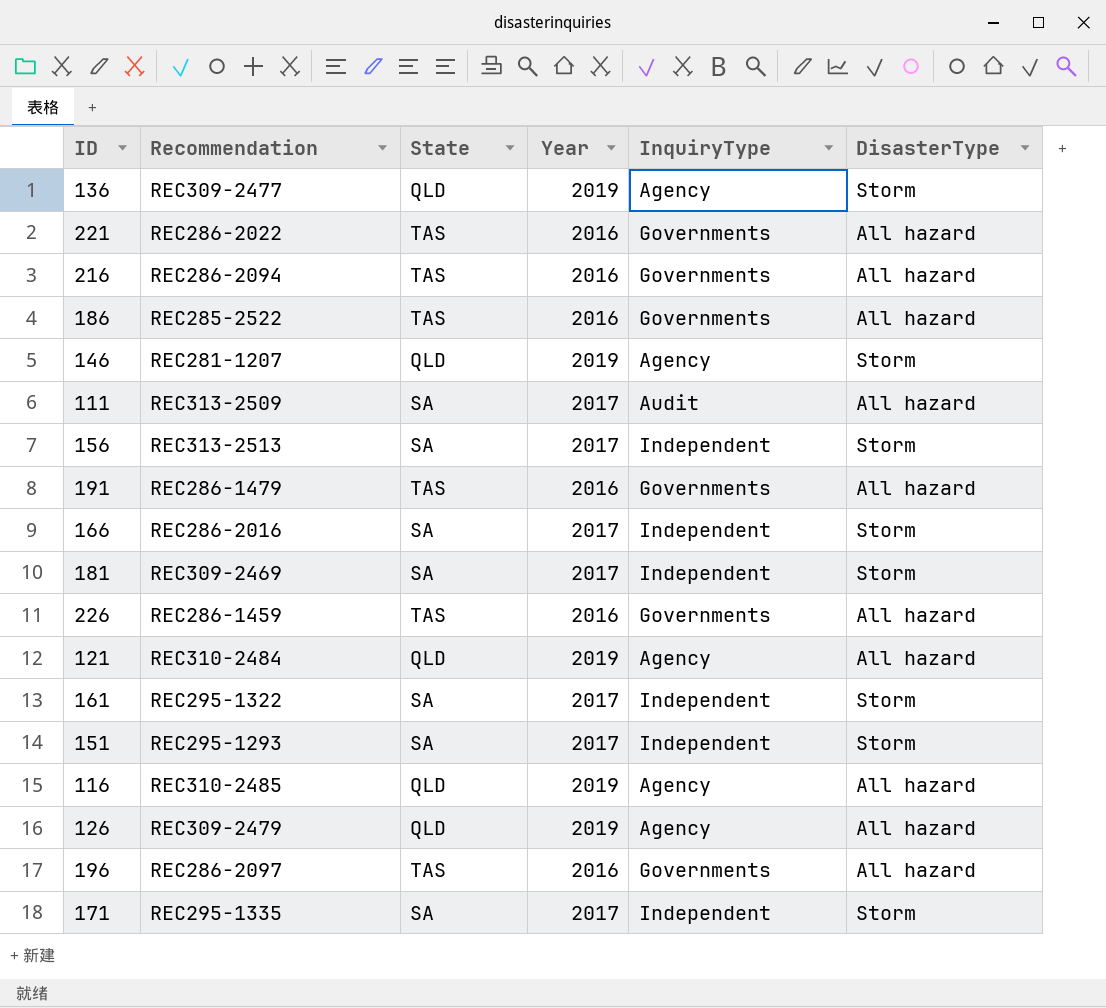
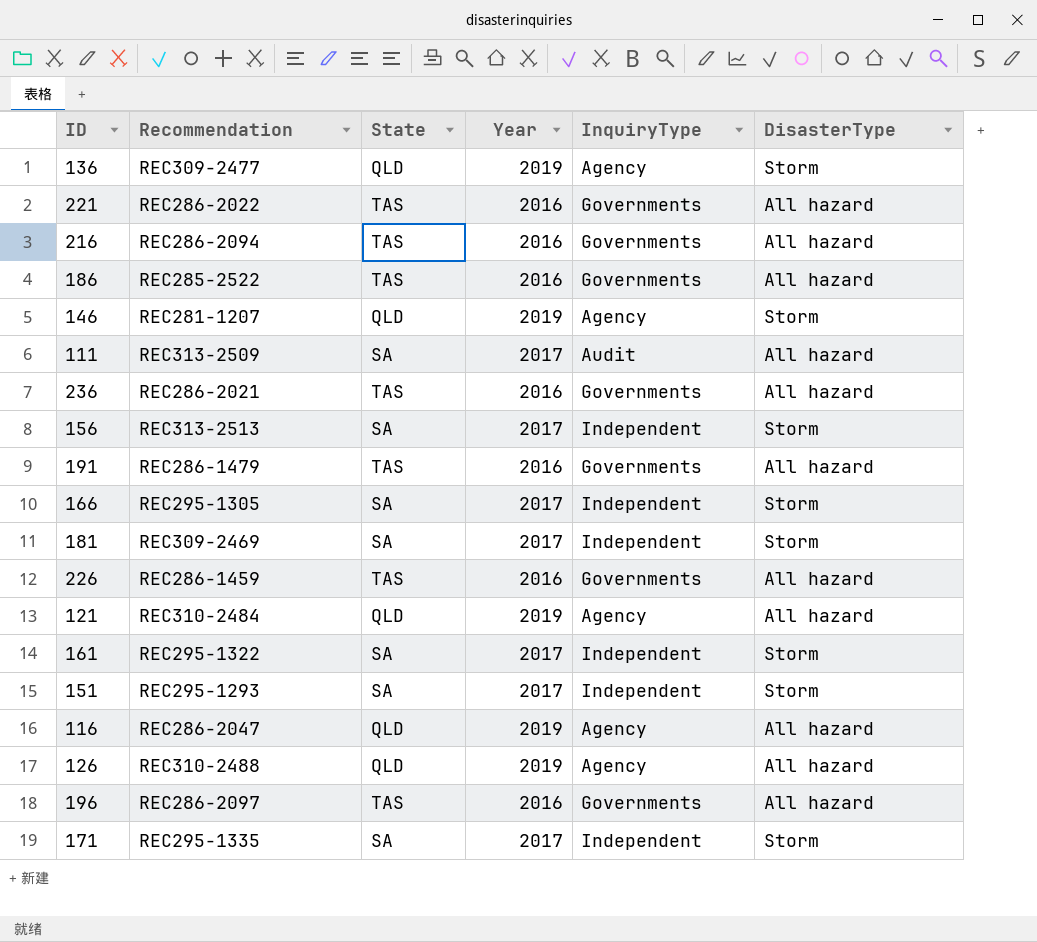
row 236: none -> REC286-2021 | TAS | 2016 | Governments | All hazard
166 | Recommendation: REC286-2016 -> REC295-1305
116 | Recommendation: REC310-2485 -> REC286-2047
126 | Recommendation: REC309-2479 -> REC310-2488

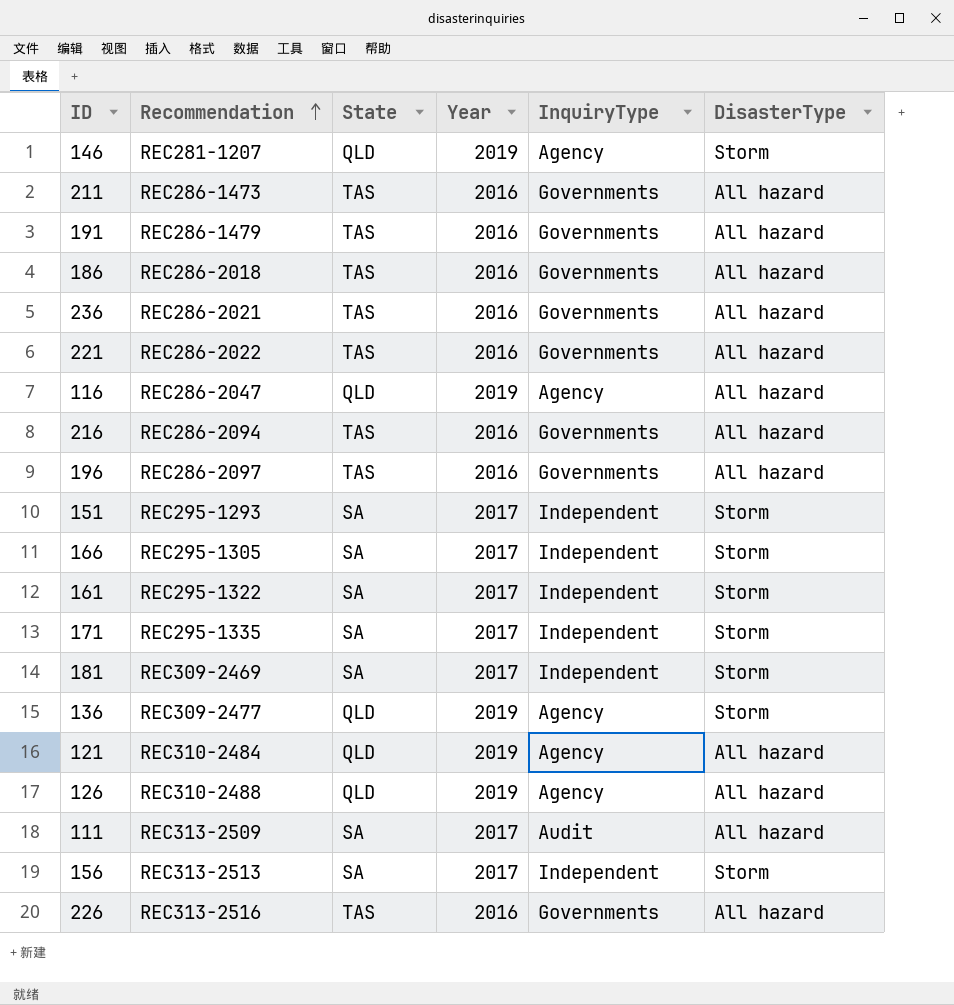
row order: none -> Recommendation ascending
row 211: none -> REC286-1473 | TAS | 2016 | Governments | All hazard
186 | Recommendation: REC285-2522 -> REC286-2018
226 | Recommendation: REC286-1459 -> REC313-2516

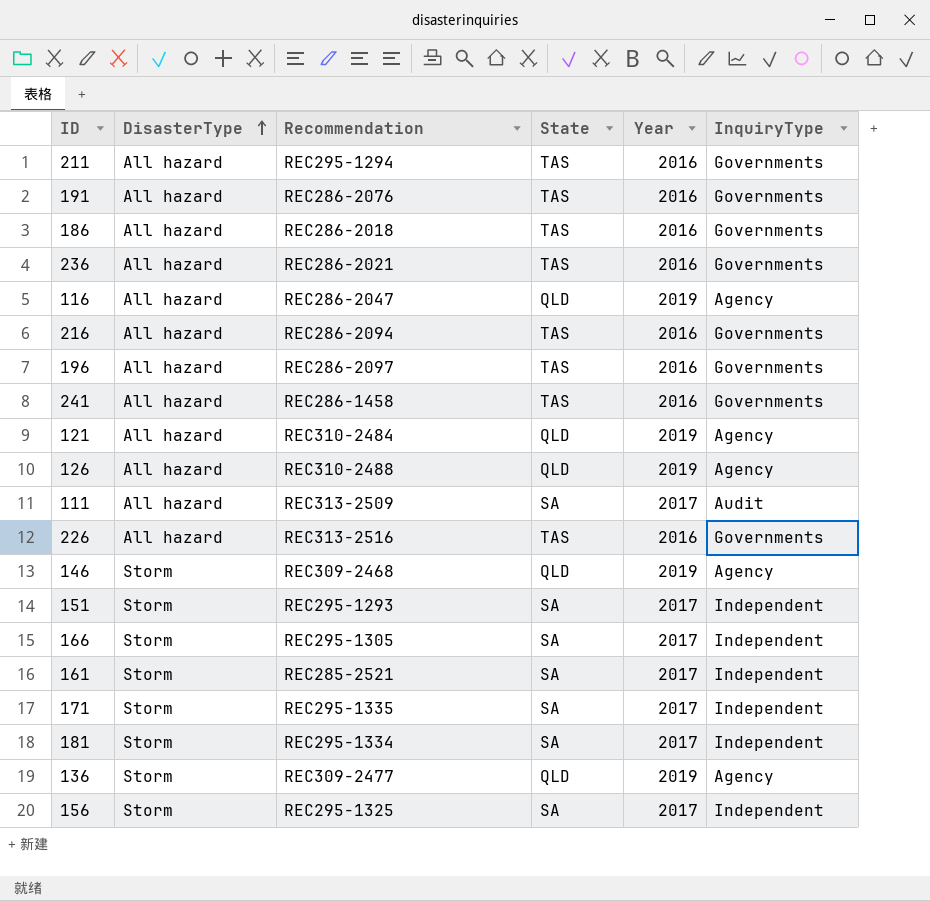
row order: Recommendation ascending -> DisasterType ascending
column DisasterType | position: 6 -> 2
row 221: REC286-2022 | TAS | 2016 | Governments | All hazard -> none
211 | Recommendation: REC286-1473 -> REC295-1294
191 | Recommendation: REC286-1479 -> REC286-2076
row 241: none -> All hazard | REC286-1458 | TAS | 2016 | Governments
146 | Recommendation: REC281-1207 -> REC309-2468
161 | Recommendation: REC295-1322 -> REC285-2521
181 | Recommendation: REC309-2469 -> REC295-1334
156 | Recommendation: REC313-2513 -> REC295-1325

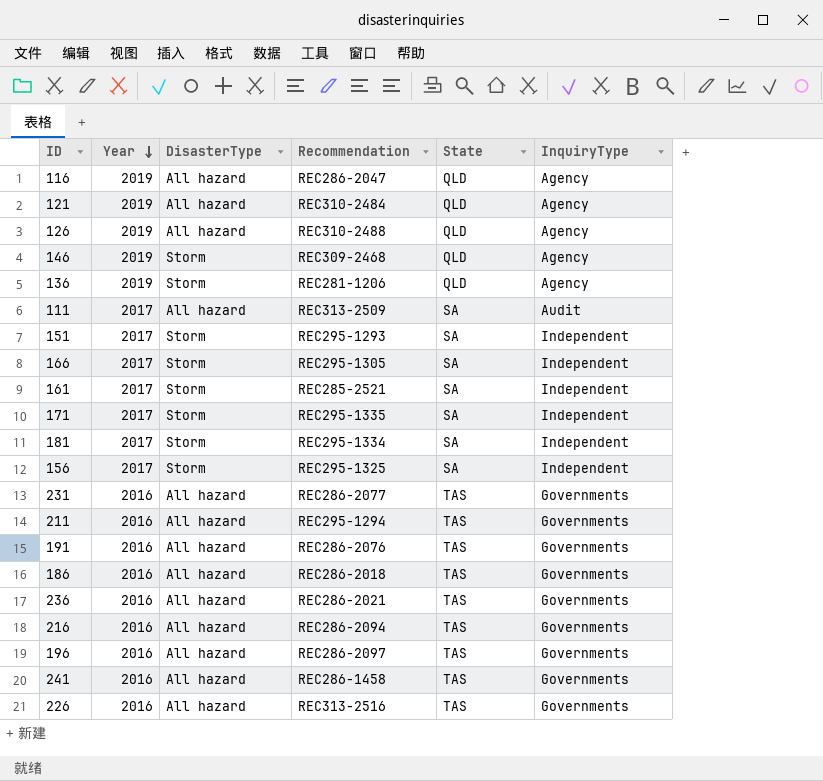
row order: DisasterType ascending -> Year descending
column Year | position: 5 -> 2
136 | Recommendation: REC309-2477 -> REC281-1206
row 231: none -> 2016 | All hazard | REC286-2077 | TAS | Governments

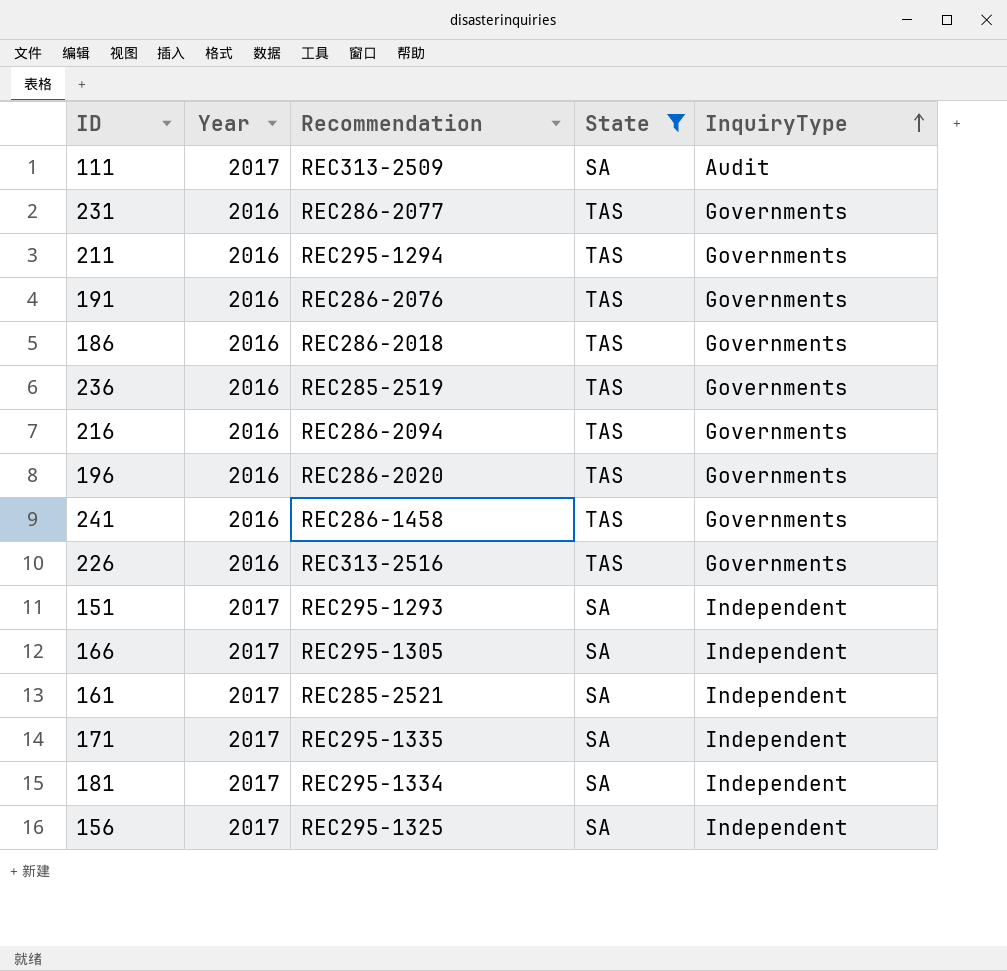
filter: none -> State != QLD
row order: Year descending -> InquiryType ascending
column DisasterType | position: 3 -> none
236 | Recommendation: REC286-2021 -> REC285-2519
196 | Recommendation: REC286-2097 -> REC286-2020

